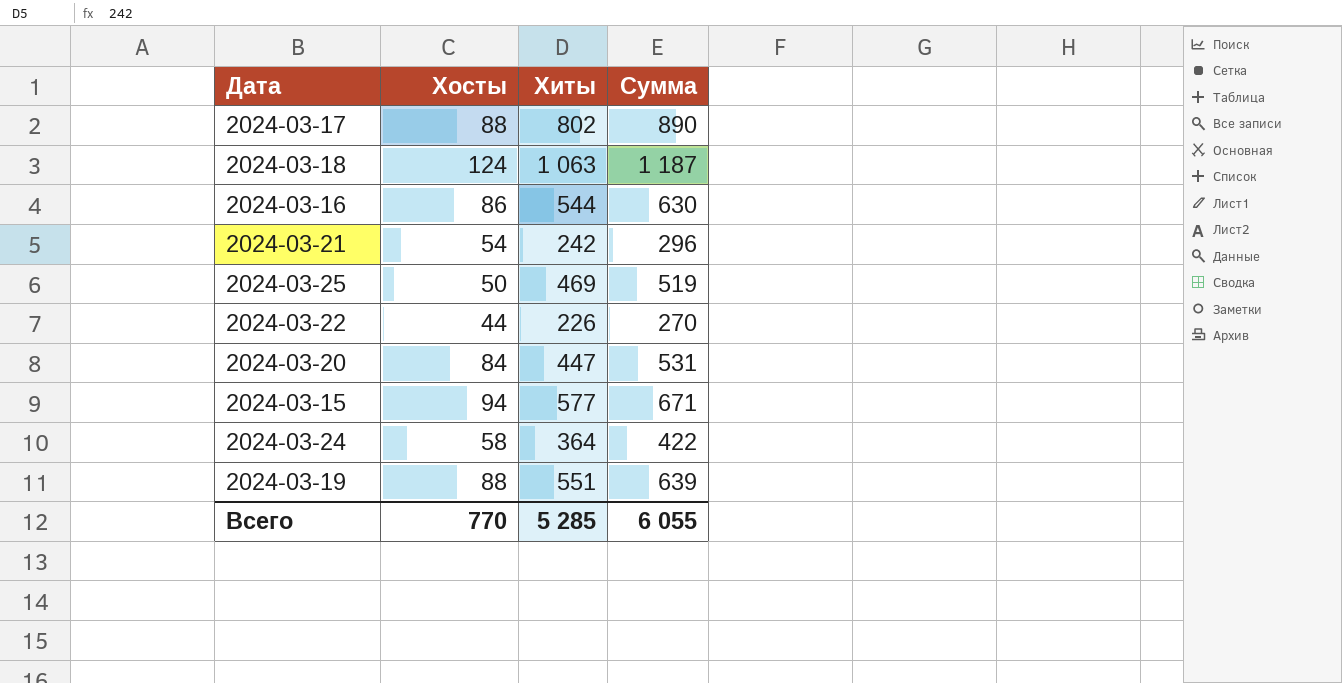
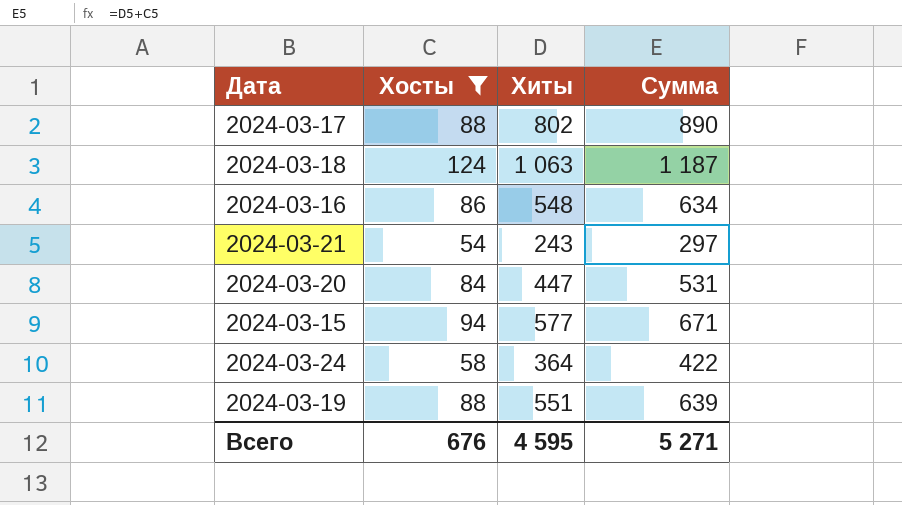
filter: none -> Хосты >= 54
2024-03-16 | Хиты: 544 -> 548
2024-03-16 | Сумма: 630 -> 634
2024-03-21 | Хиты: 242 -> 243
2024-03-21 | Сумма: 296 -> 297
Всего | Хосты: 770 -> 676
Всего | Хиты: 5 285 -> 4 595
Всего | Сумма: 6 055 -> 5 271

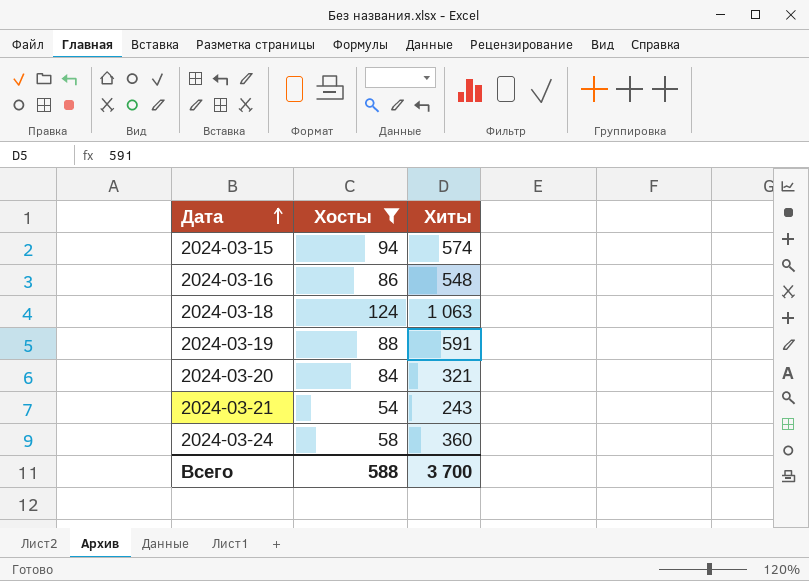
row order: none -> Дата ascending
column Сумма | formula: [Хосты] + [Хиты] -> none
row 2024-03-17: 88 | 802 | 890 -> none
2024-03-15 | Хиты: 577 -> 574
2024-03-19 | Хиты: 551 -> 591
2024-03-20 | Хиты: 447 -> 321
2024-03-24 | Хиты: 364 -> 360
Всего | Хосты: 676 -> 588
Всего | Хиты: 4 595 -> 3 700

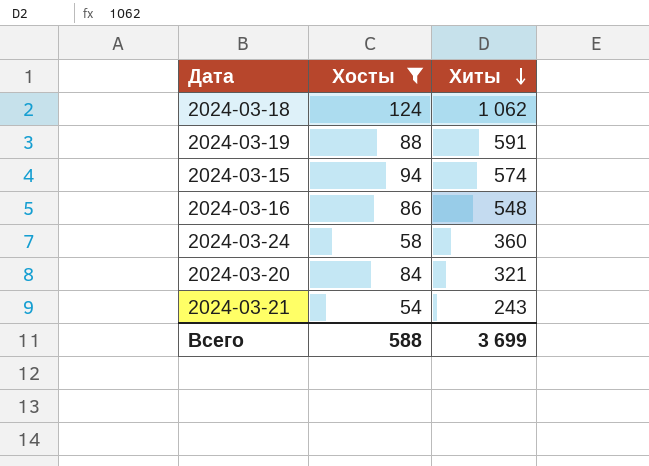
row order: Дата ascending -> Хиты descending
2024-03-18 | Хиты: 1 063 -> 1 062
Всего | Хиты: 3 700 -> 3 699

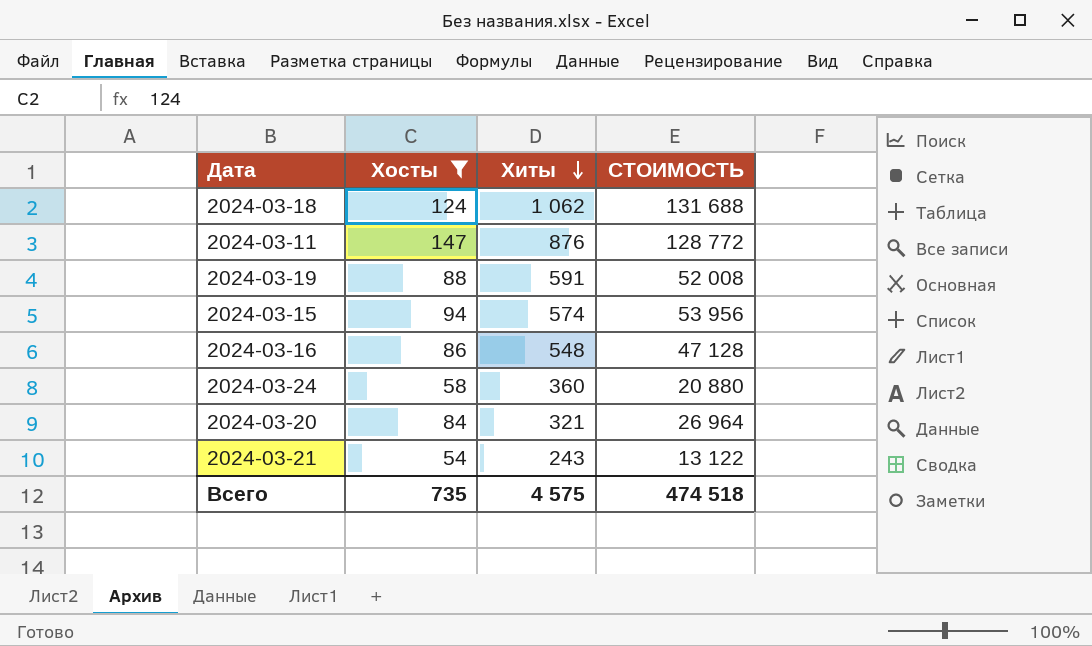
column СТОИМОСТЬ | formula: none -> [Хосты] * [Хиты]
row 2024-03-11: none -> 147 | 876 | 128 772
Всего | Хосты: 588 -> 735
Всего | Хиты: 3 699 -> 4 575

